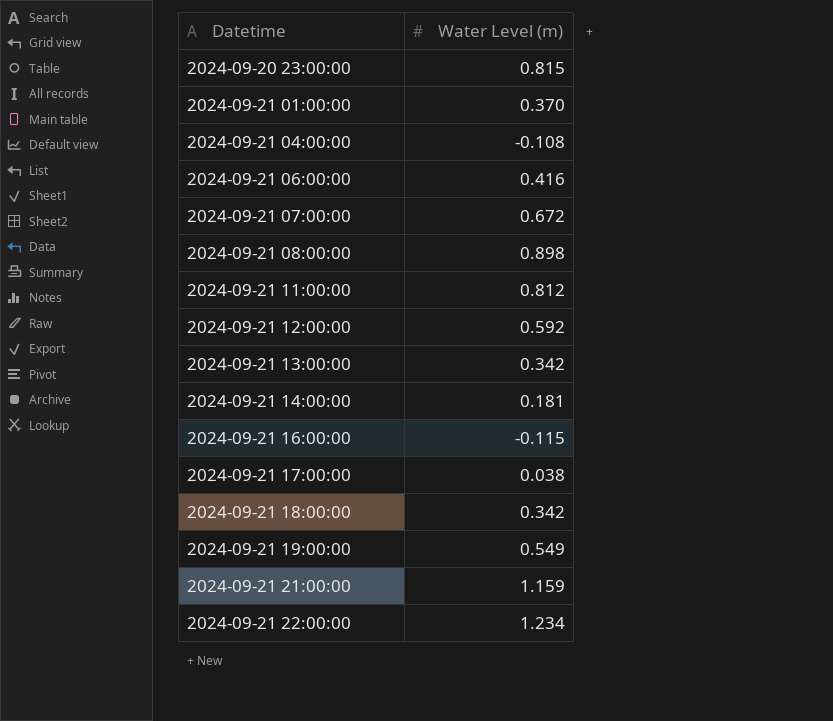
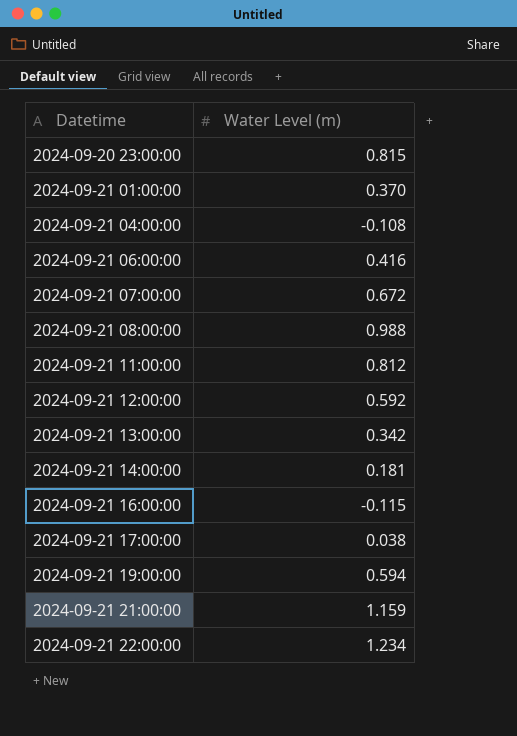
row 2024-09-21 18:00:00: 0.342 -> none
2024-09-21 08:00:00 | Water Level (m): 0.898 -> 0.988
2024-09-21 19:00:00 | Water Level (m): 0.549 -> 0.594

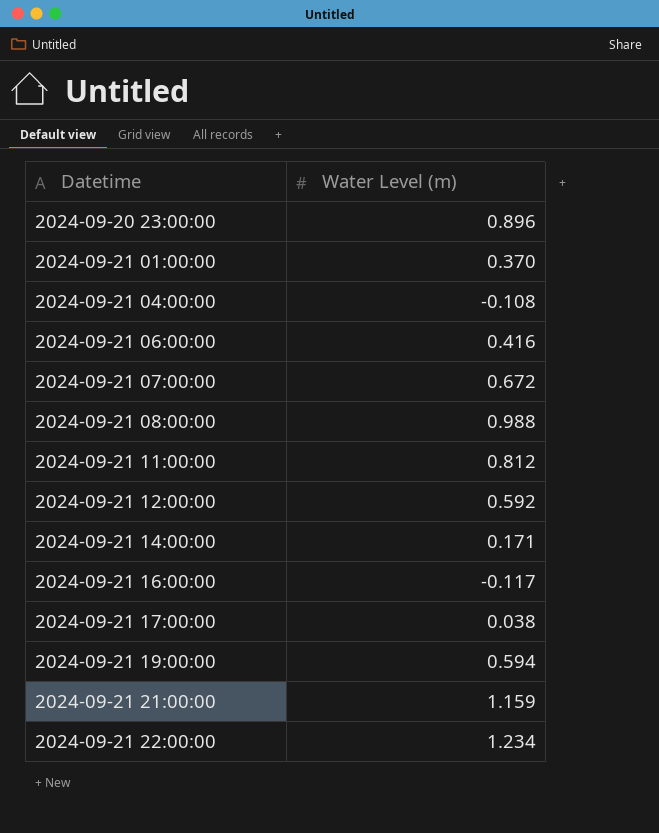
row 2024-09-21 13:00:00: 0.342 -> none
2024-09-20 23:00:00 | Water Level (m): 0.815 -> 0.896
2024-09-21 14:00:00 | Water Level (m): 0.181 -> 0.171
2024-09-21 16:00:00 | Water Level (m): -0.115 -> -0.117

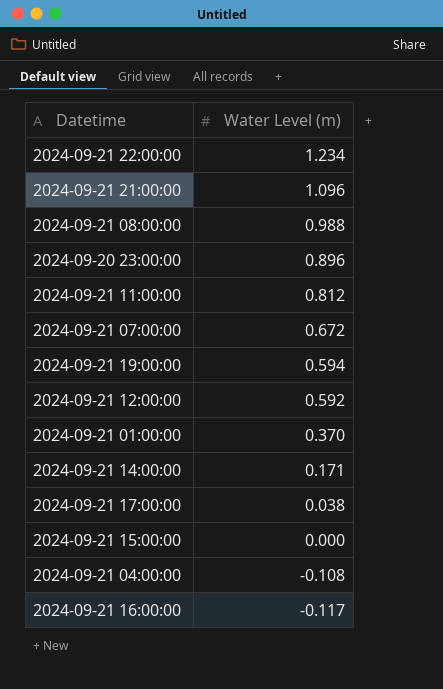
row order: Datetime ascending -> Water Level (m) descending
row 2024-09-21 06:00:00: 0.416 -> none
2024-09-21 21:00:00 | Water Level (m): 1.159 -> 1.096
row 2024-09-21 15:00:00: none -> 0.000

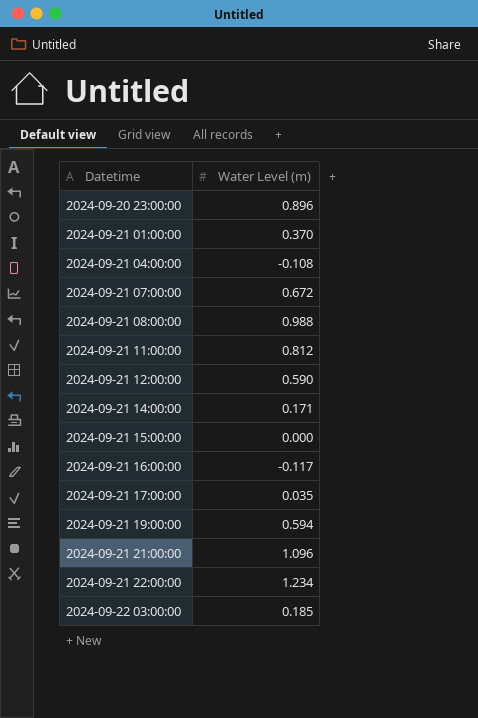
row order: Water Level (m) descending -> Datetime ascending
2024-09-21 12:00:00 | Water Level (m): 0.592 -> 0.590
2024-09-21 17:00:00 | Water Level (m): 0.038 -> 0.035
row 2024-09-22 03:00:00: none -> 0.185

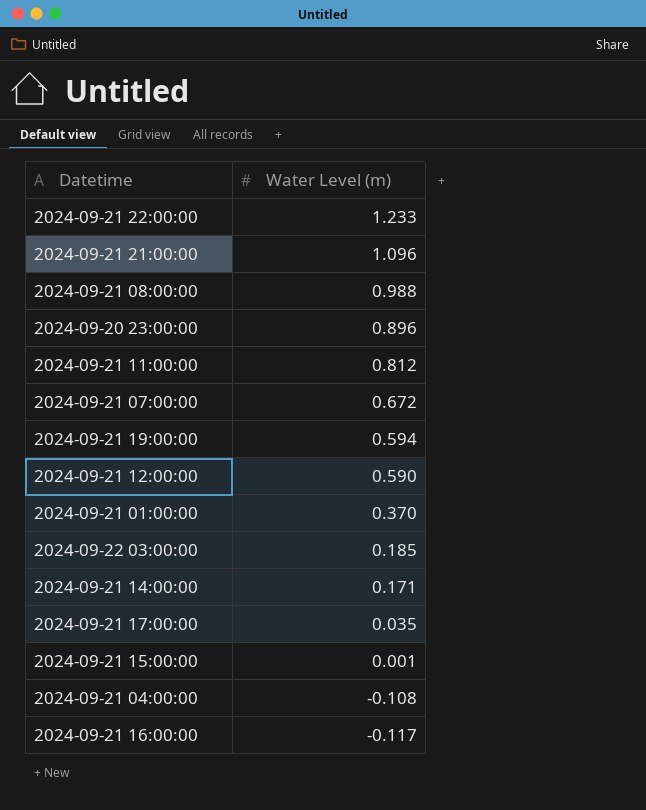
row order: Datetime ascending -> Water Level (m) descending
2024-09-21 22:00:00 | Water Level (m): 1.234 -> 1.233
2024-09-21 15:00:00 | Water Level (m): 0.000 -> 0.001

